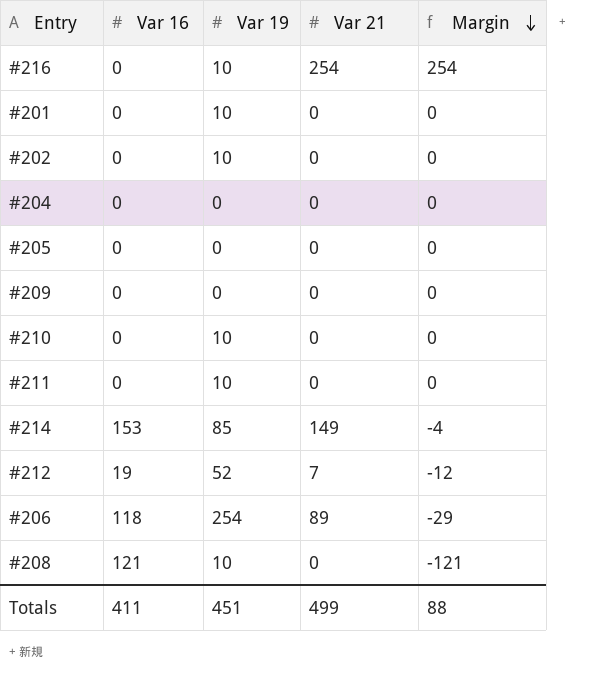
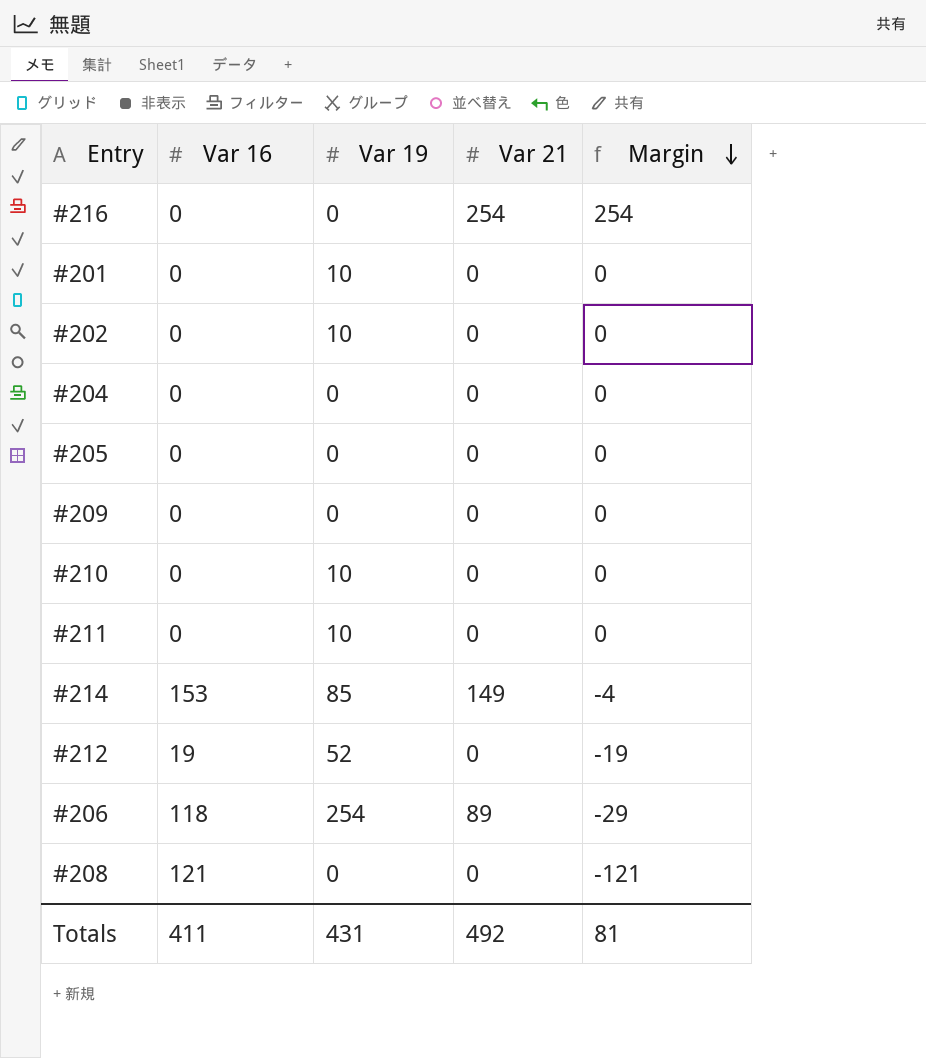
#216 | Var 19: 10 -> 0
#212 | Var 21: 7 -> 0
#212 | Margin: -12 -> -19
#208 | Var 19: 10 -> 0
Totals | Var 19: 451 -> 431
Totals | Var 21: 499 -> 492
Totals | Margin: 88 -> 81

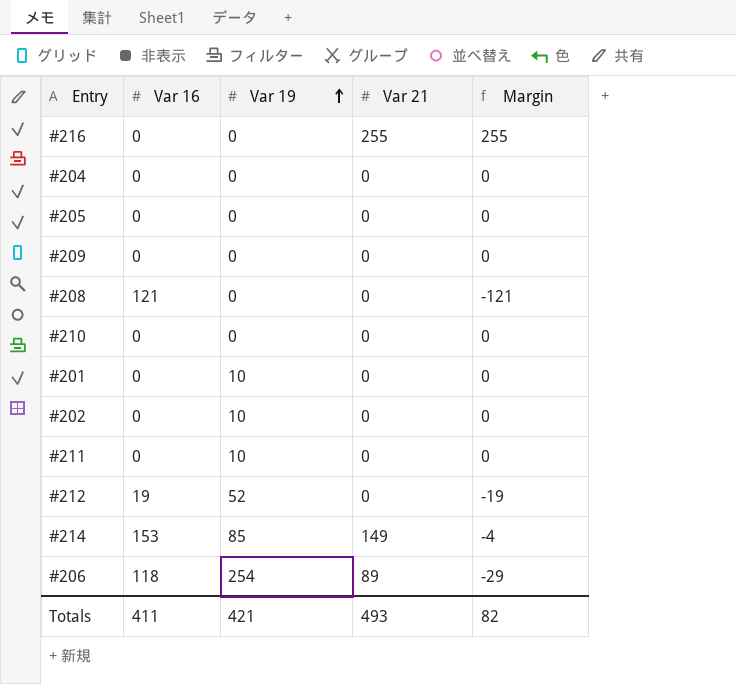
row order: Margin descending -> Var 19 ascending
#216 | Var 21: 254 -> 255
#216 | Margin: 254 -> 255
#210 | Var 19: 10 -> 0
Totals | Var 19: 431 -> 421
Totals | Var 21: 492 -> 493
Totals | Margin: 81 -> 82

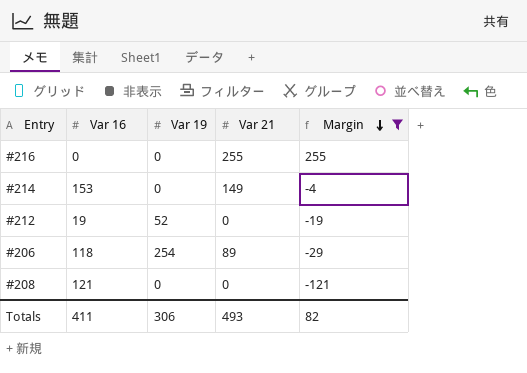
filter: none -> Margin != 0
row order: Var 19 ascending -> Margin descending
#214 | Var 19: 85 -> 0
Totals | Var 19: 421 -> 306

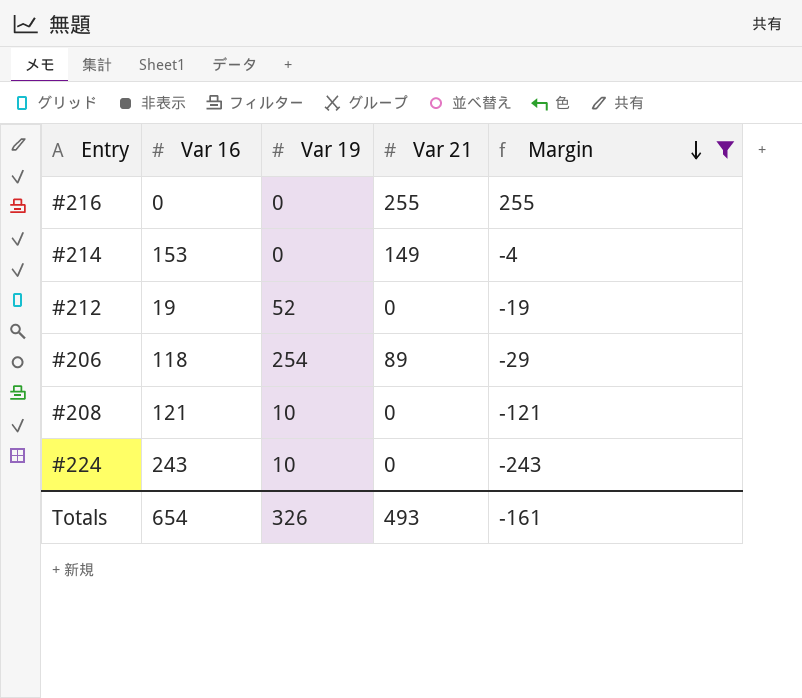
#208 | Var 19: 0 -> 10
row #224: none -> 243 | 10 | 0 | -243
Totals | Var 16: 411 -> 654
Totals | Var 19: 306 -> 326
Totals | Margin: 82 -> -161

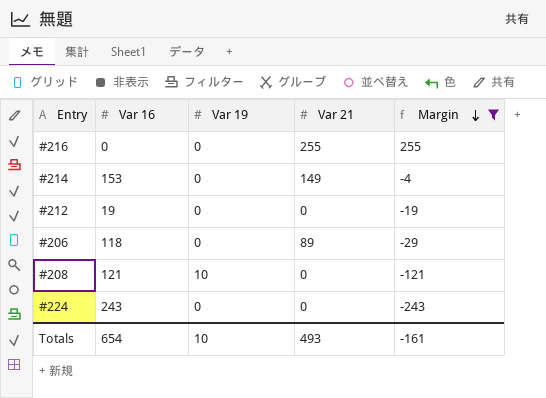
#212 | Var 19: 52 -> 0
#206 | Var 19: 254 -> 0
#224 | Var 19: 10 -> 0
Totals | Var 19: 326 -> 10

